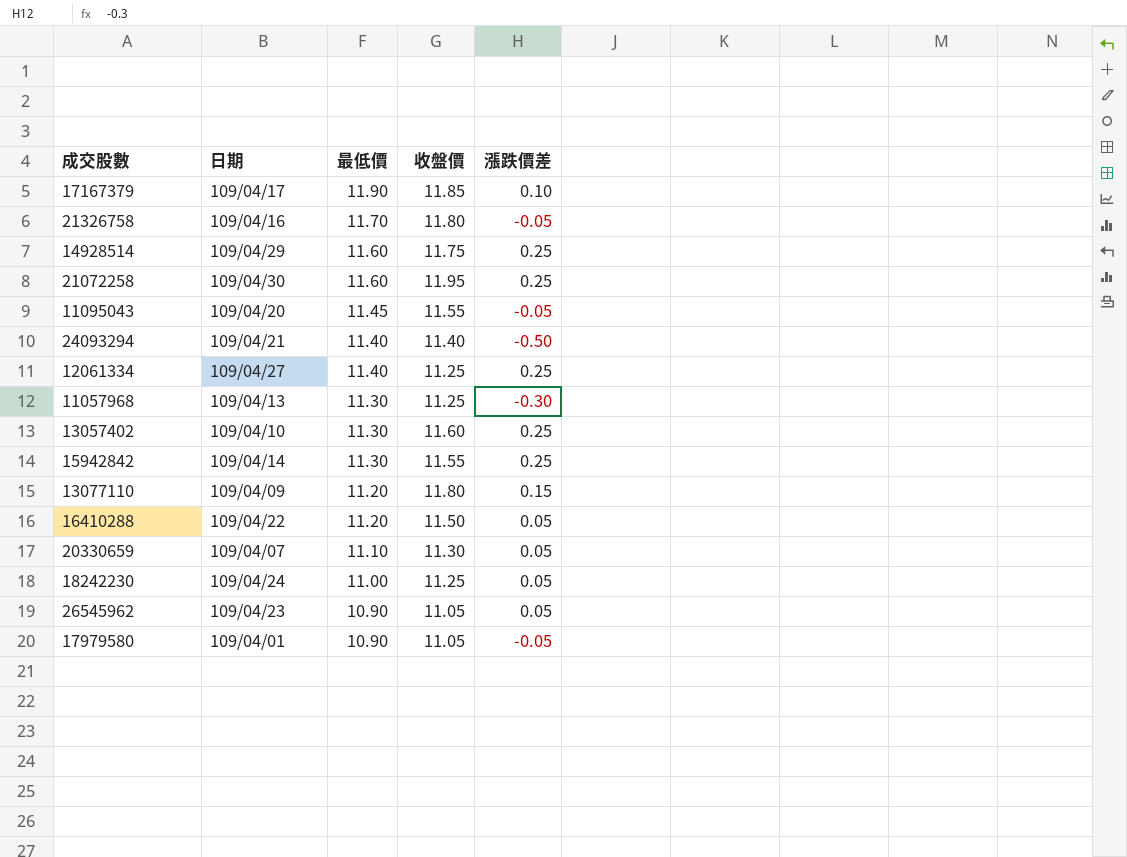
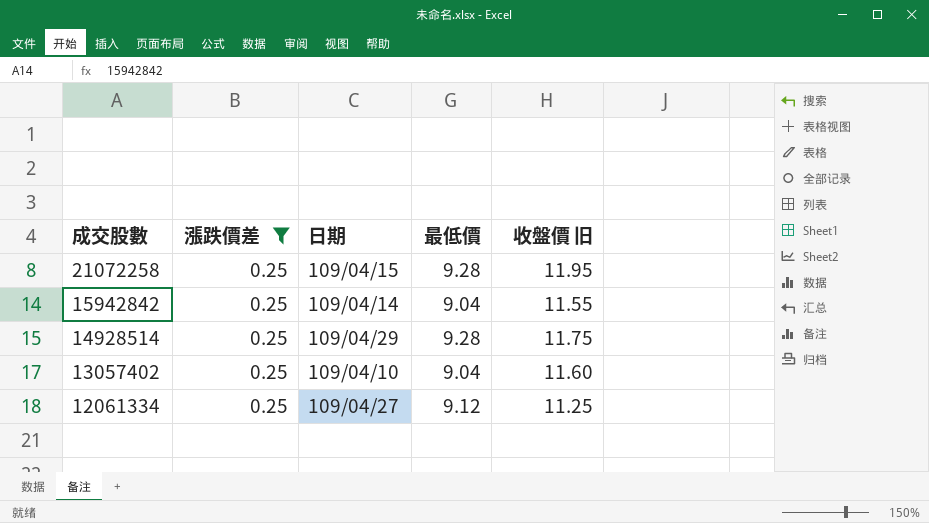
filter: none -> 漲跌價差 = 0.25
row order: 最低價 descending -> 成交股數 descending
column 漲跌價差 | position: 5 -> 2
column name: 收盤價 -> 收盤價 旧
21072258 | 日期: 109/04/30 -> 109/04/15
21072258 | 最低價: 11.60 -> 9.28
15942842 | 最低價: 11.30 -> 9.04
14928514 | 最低價: 11.60 -> 9.28
13057402 | 最低價: 11.30 -> 9.04
12061334 | 最低價: 11.40 -> 9.12

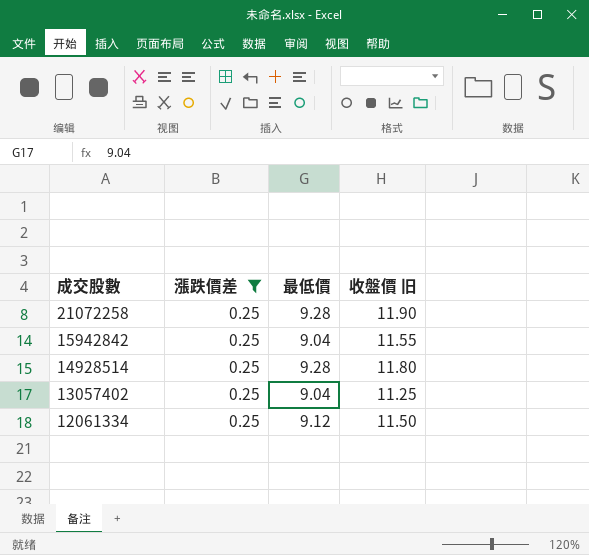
column 日期 | position: 3 -> none
21072258 | 收盤價 旧: 11.95 -> 11.90
14928514 | 收盤價 旧: 11.75 -> 11.80
13057402 | 收盤價 旧: 11.60 -> 11.25
12061334 | 收盤價 旧: 11.25 -> 11.50

